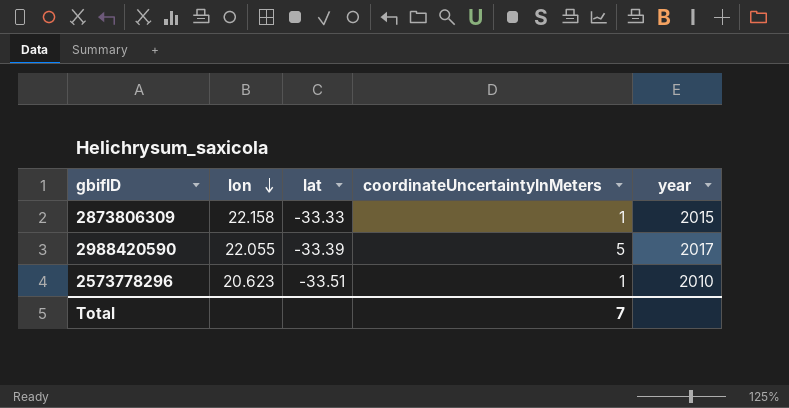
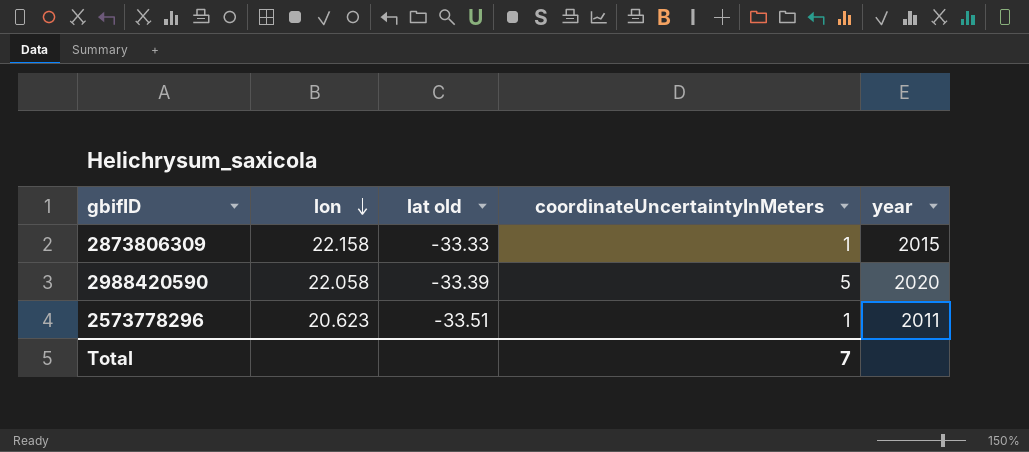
column name: lat -> lat old
2988420590 | lon: 22.055 -> 22.058
2988420590 | year: 2017 -> 2020
2573778296 | year: 2010 -> 2011

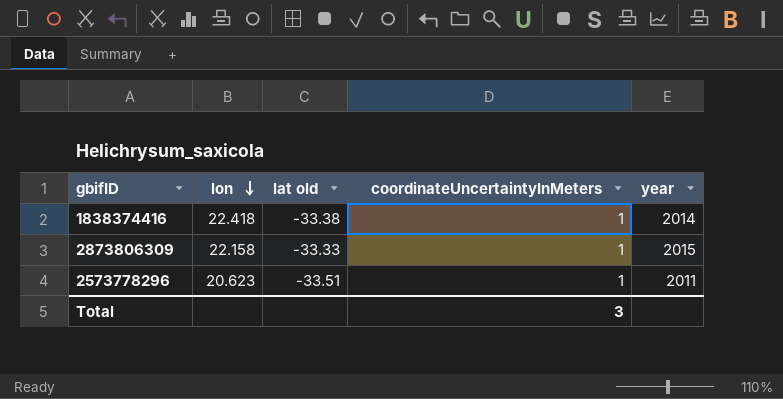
row 2988420590: 22.058 | -33.39 | 5 | 2020 -> none
row 1838374416: none -> 22.418 | -33.38 | 1 | 2014
Total | coordinateUncertaintyInMeters: 7 -> 3

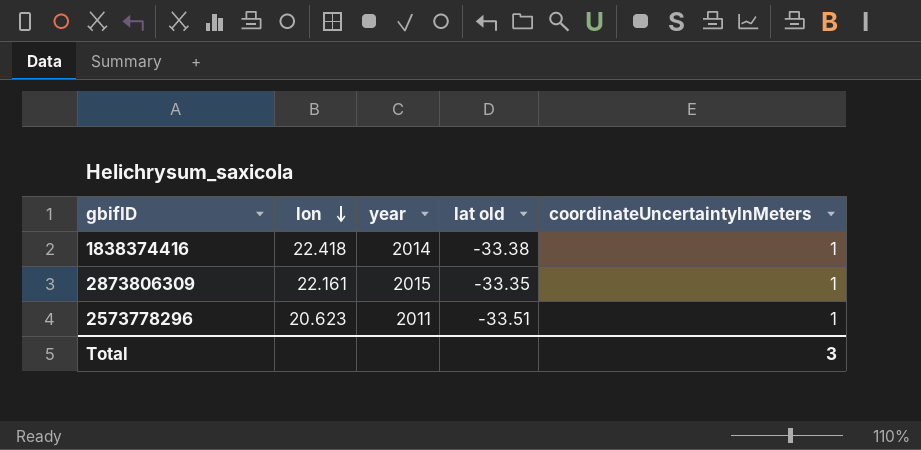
column year | position: 5 -> 3
2873806309 | lon: 22.158 -> 22.161
2873806309 | lat old: -33.33 -> -33.35

